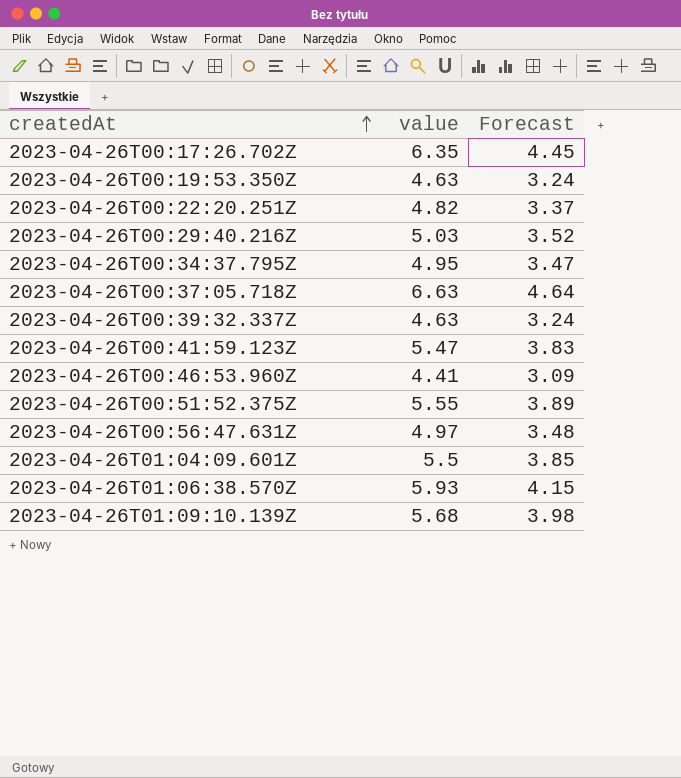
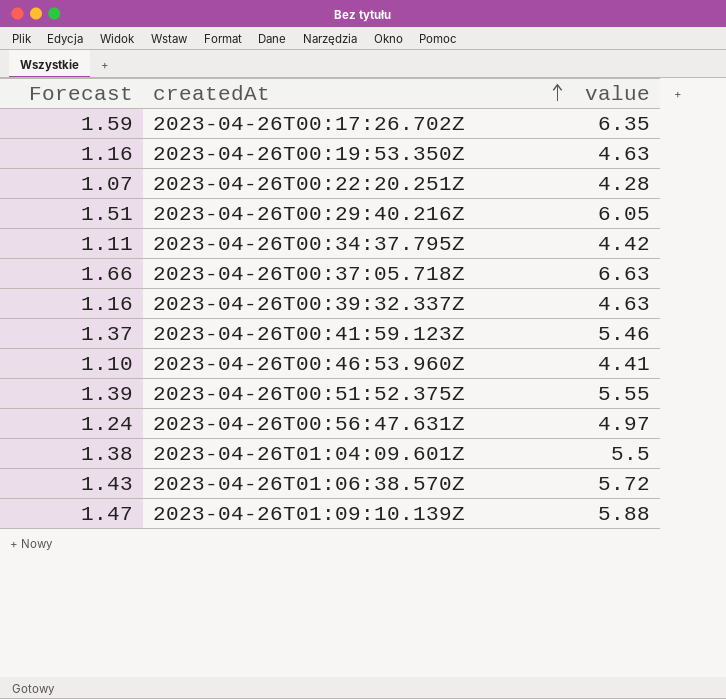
column Forecast | formula: [value] * 0.7 -> [value] * 0.25
column Forecast | position: 3 -> 1
2023-04-26T00:22:20.251Z | value: 4.82 -> 4.28
2023-04-26T00:29:40.216Z | value: 5.03 -> 6.05
2023-04-26T00:34:37.795Z | value: 4.95 -> 4.42
2023-04-26T00:41:59.123Z | value: 5.47 -> 5.46
2023-04-26T01:06:38.570Z | value: 5.93 -> 5.72
2023-04-26T01:09:10.139Z | value: 5.68 -> 5.88

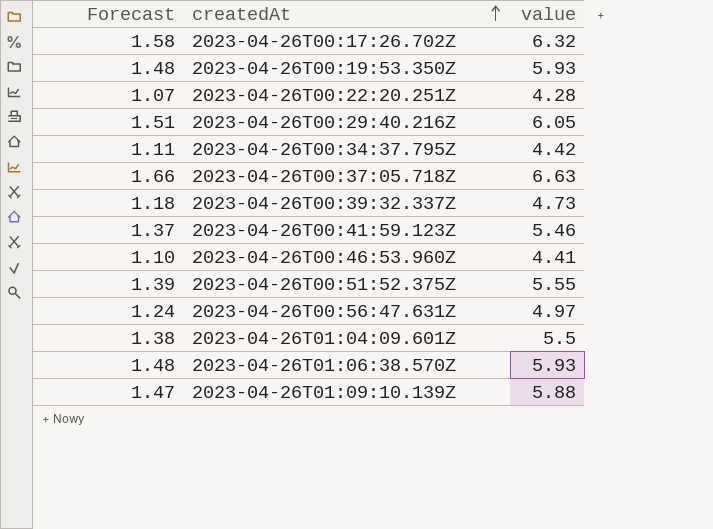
2023-04-26T00:17:26.702Z | Forecast: 1.59 -> 1.58
2023-04-26T00:17:26.702Z | value: 6.35 -> 6.32
2023-04-26T00:19:53.350Z | Forecast: 1.16 -> 1.48
2023-04-26T00:19:53.350Z | value: 4.63 -> 5.93
2023-04-26T00:39:32.337Z | Forecast: 1.16 -> 1.18
2023-04-26T00:39:32.337Z | value: 4.63 -> 4.73
2023-04-26T01:06:38.570Z | Forecast: 1.43 -> 1.48
2023-04-26T01:06:38.570Z | value: 5.72 -> 5.93

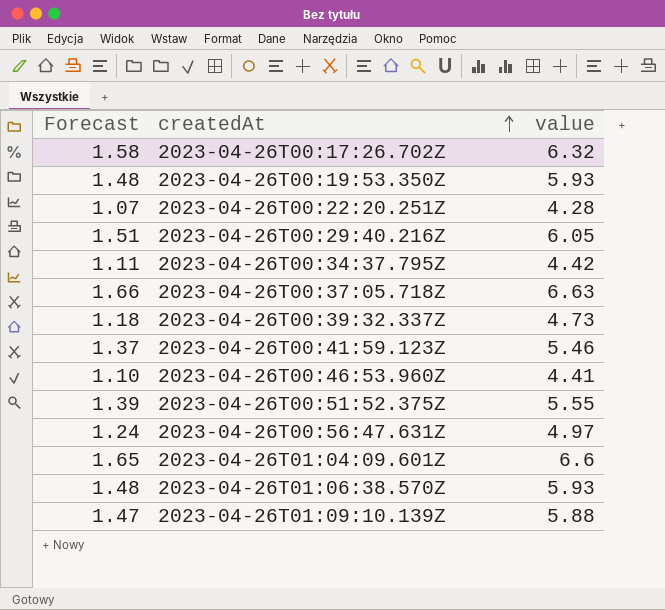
2023-04-26T01:04:09.601Z | Forecast: 1.38 -> 1.65
2023-04-26T01:04:09.601Z | value: 5.5 -> 6.6

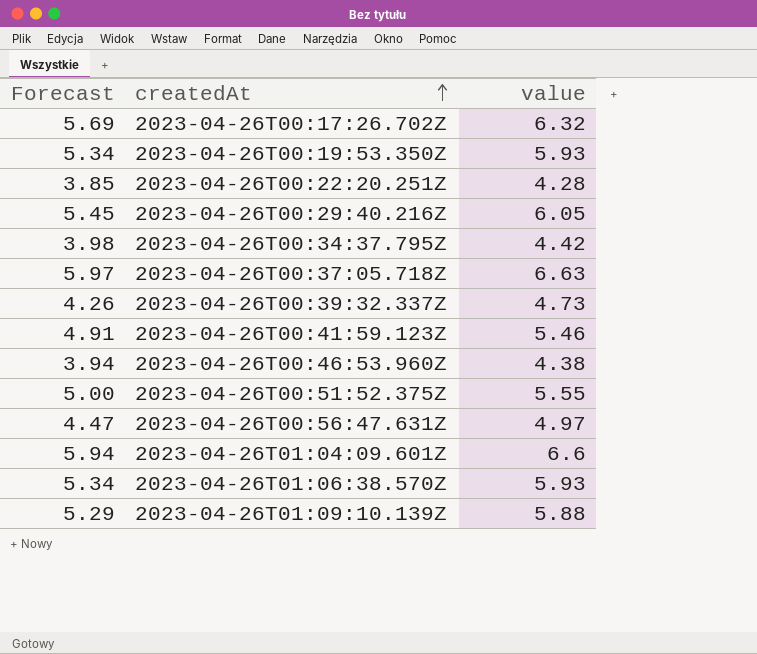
column Forecast | formula: [value] * 0.25 -> [value] * 0.9
2023-04-26T00:46:53.960Z | value: 4.41 -> 4.38

